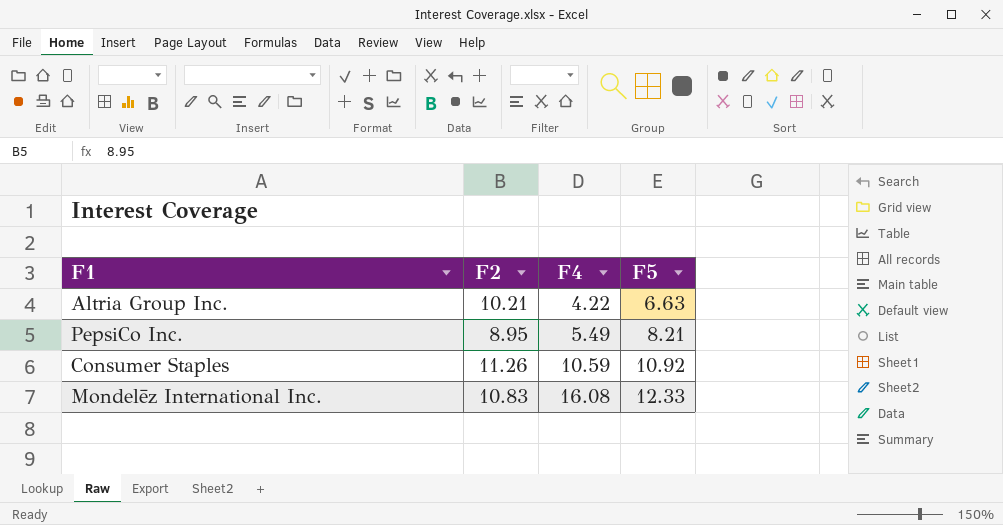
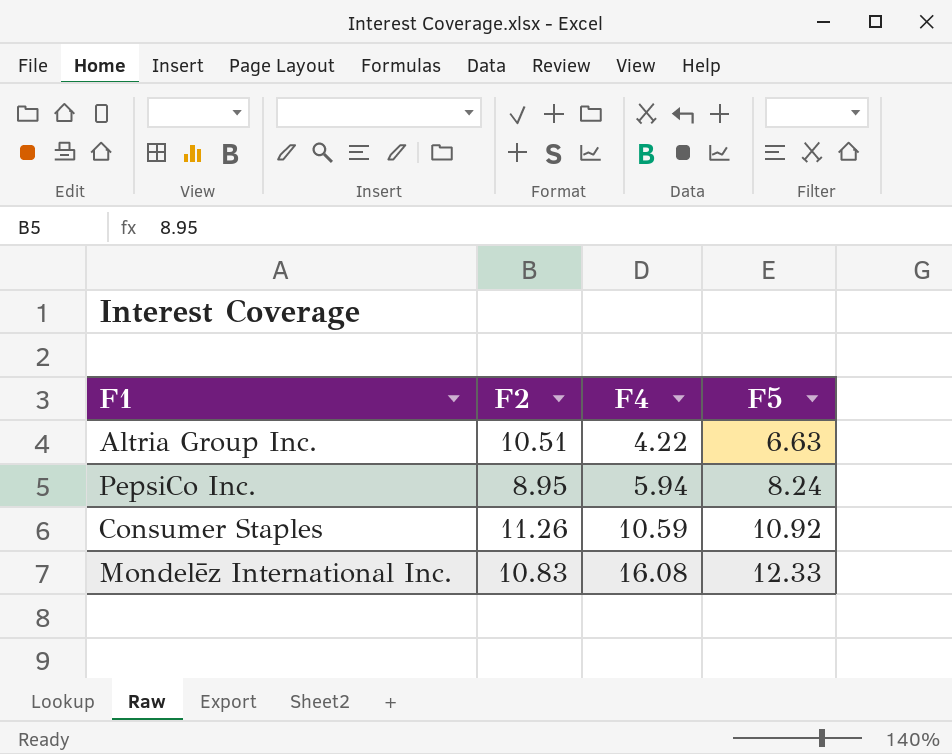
Altria Group Inc. | F2: 10.21 -> 10.51
PepsiCo Inc. | F4: 5.49 -> 5.94
PepsiCo Inc. | F5: 8.21 -> 8.24

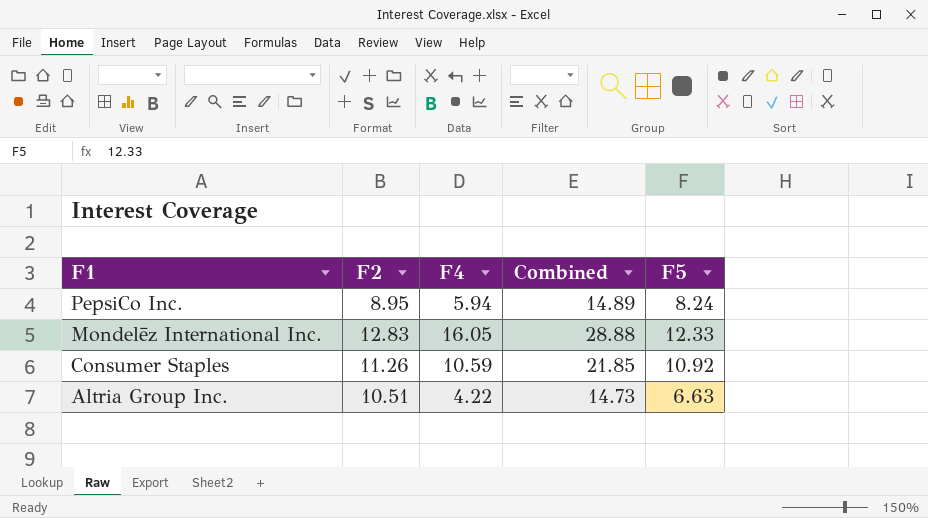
row order: F4 ascending -> F1 descending
column Combined | formula: none -> [F2] + [F4]
Mondelēz International Inc. | F2: 10.83 -> 12.83
Mondelēz International Inc. | F4: 16.08 -> 16.05

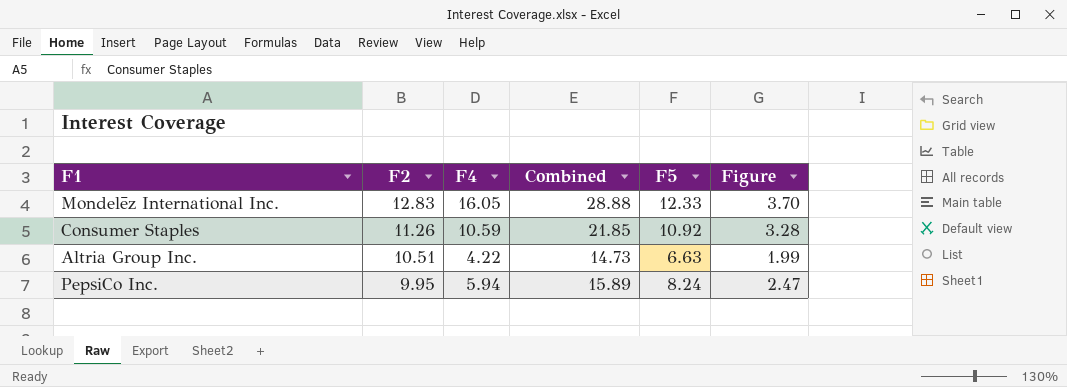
row order: F1 descending -> F2 descending
column Figure | formula: none -> [F5] * 0.3
PepsiCo Inc. | F2: 8.95 -> 9.95
PepsiCo Inc. | Combined: 14.89 -> 15.89

